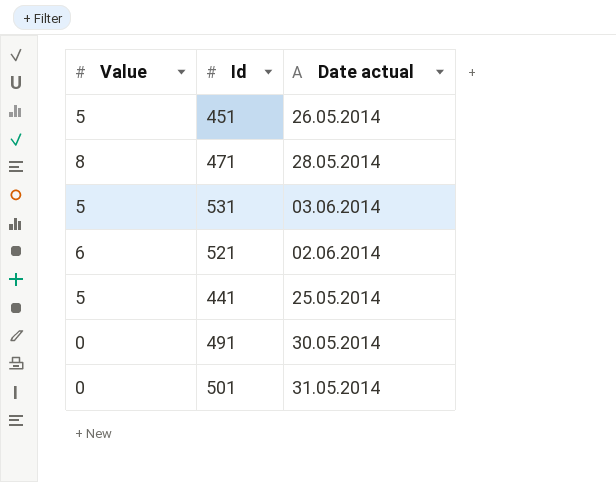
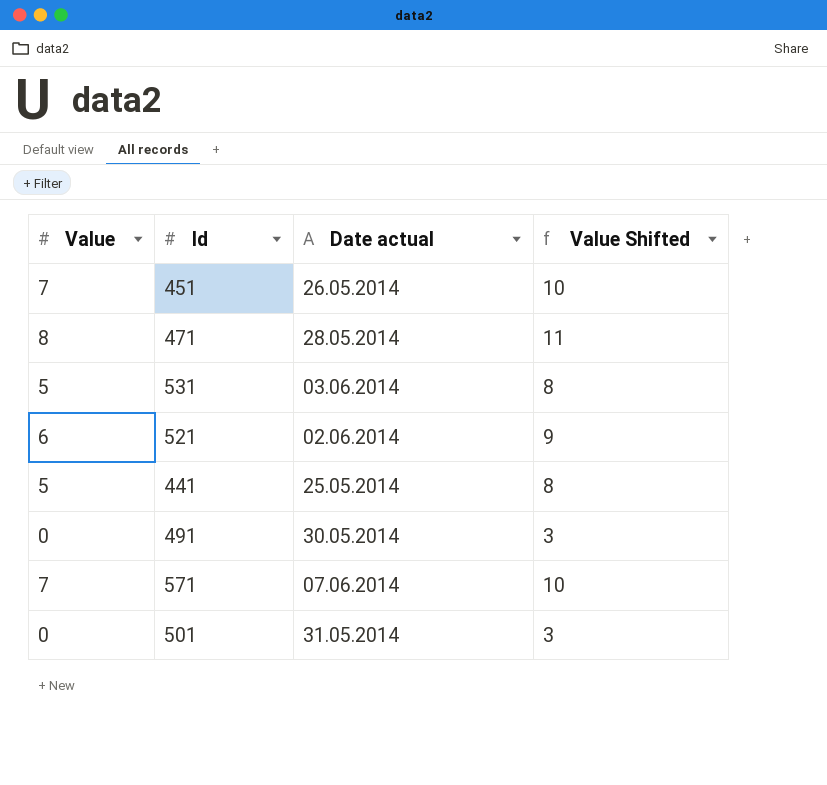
column Value Shifted | formula: none -> [Value] + 3
451 | Value: 5 -> 7
row 571: none -> 7 | 07.06.2014 | 10

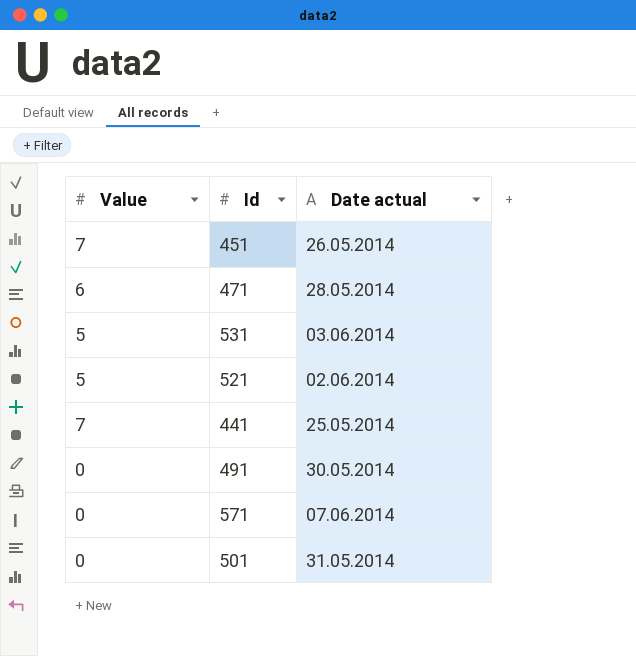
column Value Shifted | formula: [Value] + 3 -> none
471 | Value: 8 -> 6
521 | Value: 6 -> 5
441 | Value: 5 -> 7
571 | Value: 7 -> 0

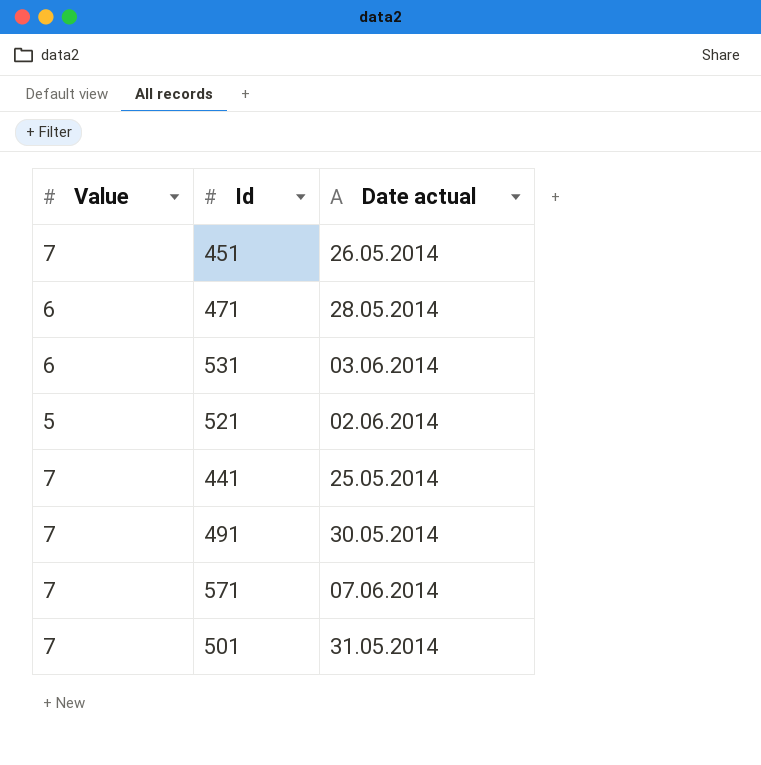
531 | Value: 5 -> 6
491 | Value: 0 -> 7
571 | Value: 0 -> 7
501 | Value: 0 -> 7

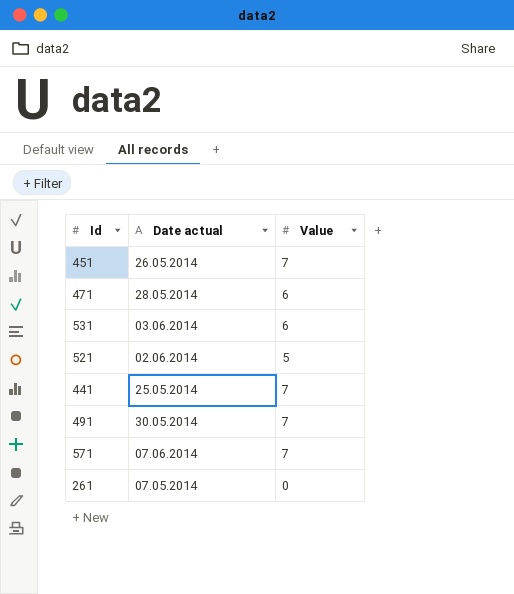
column Value | position: 1 -> 3
row 501: 7 | 31.05.2014 -> none
row 261: none -> 07.05.2014 | 0

